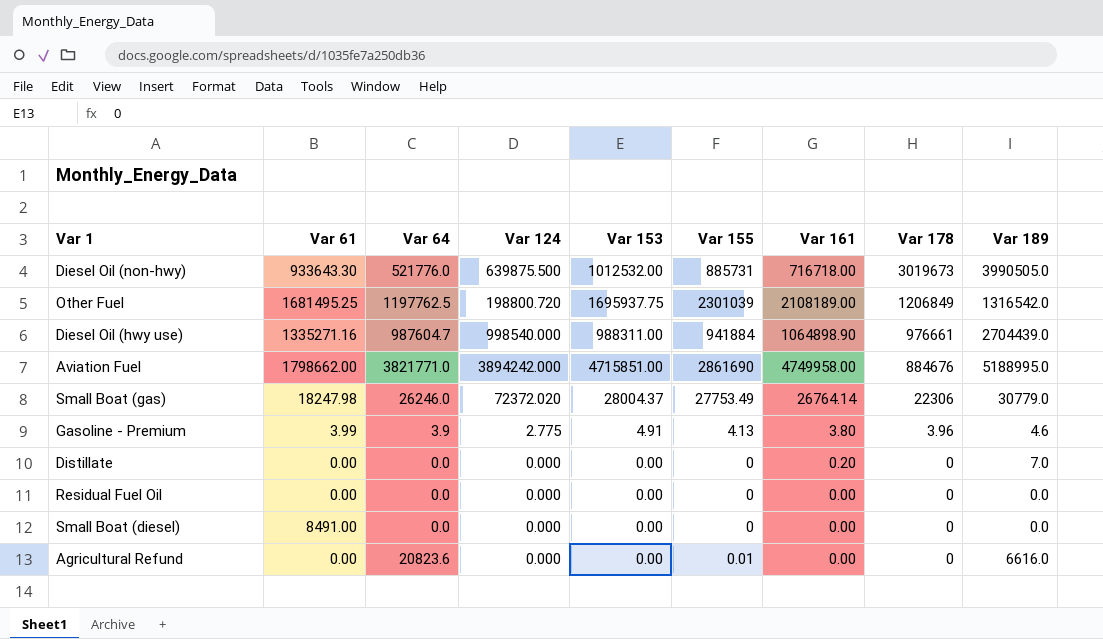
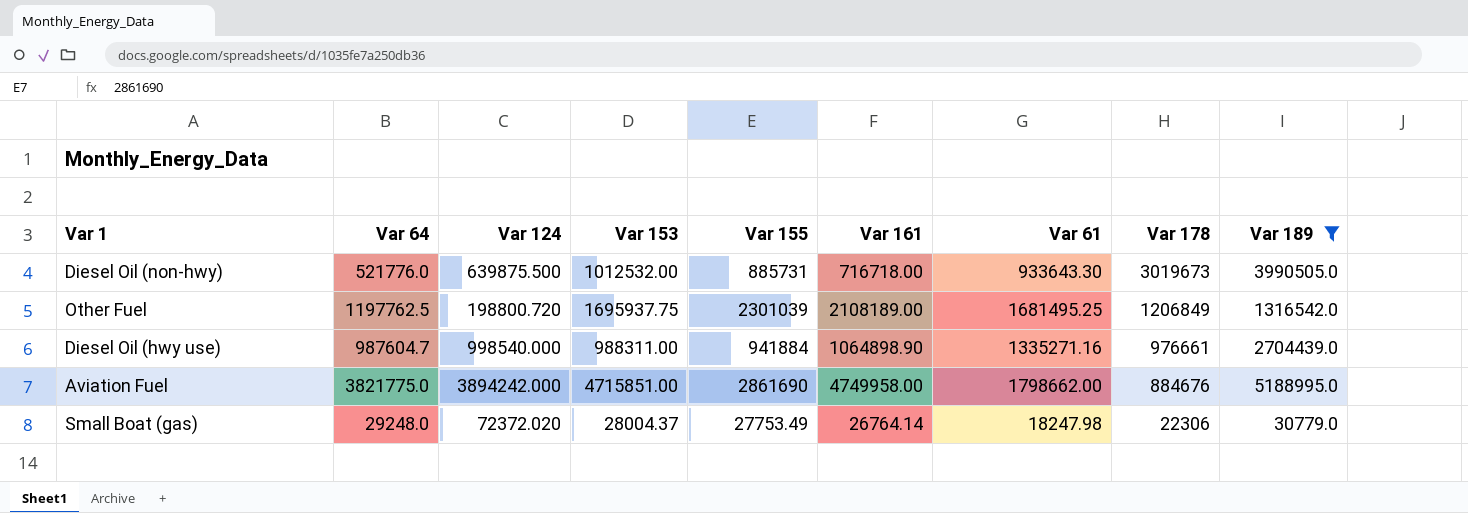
filter: none -> Var 189 >= 30779.0
column Var 61 | position: 2 -> 7
Aviation Fuel | Var 64: 3821771.0 -> 3821775.0
Small Boat (gas) | Var 64: 26246.0 -> 29248.0

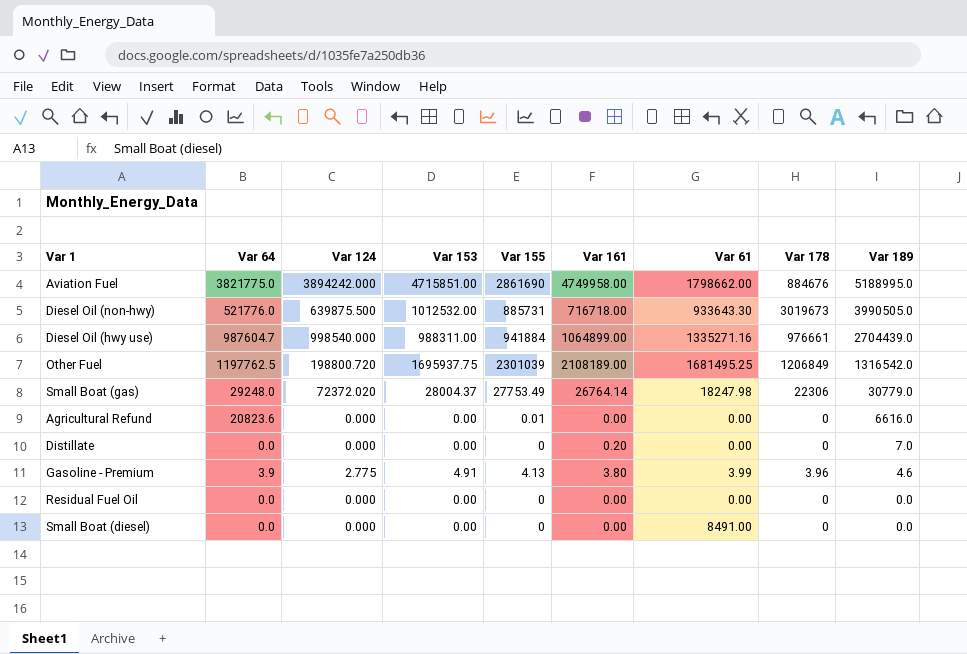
filter: Var 189 >= 30779.0 -> none
row order: Var 178 descending -> Var 189 descending
Diesel Oil (hwy use) | Var 161: 1064898.90 -> 1064899.00

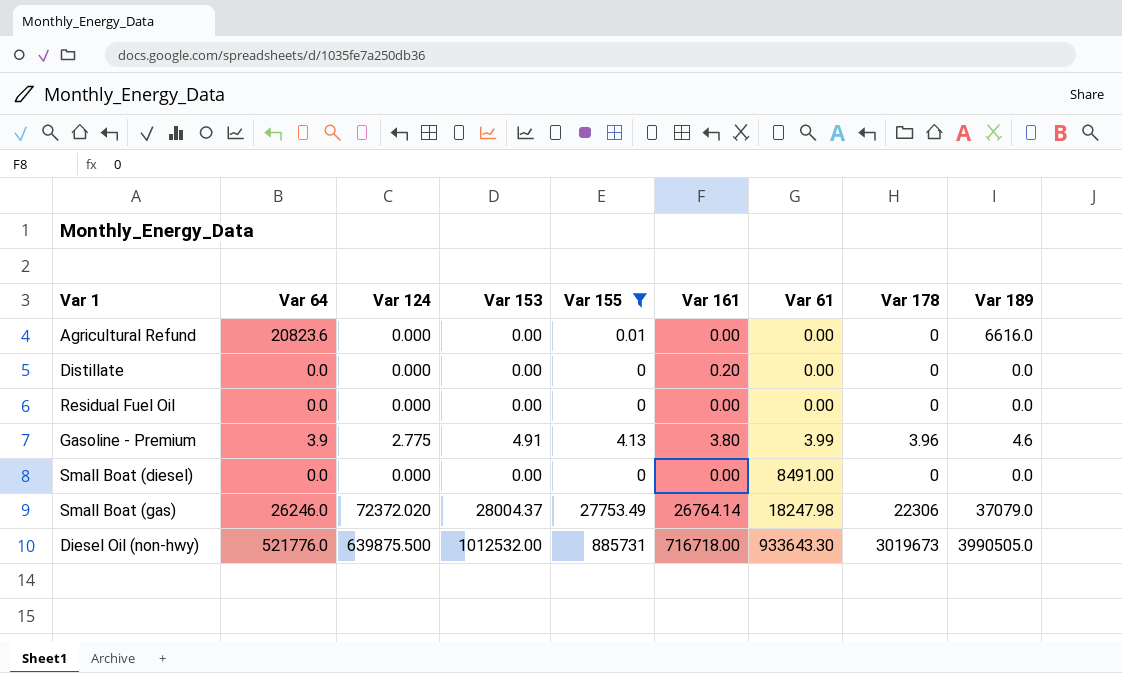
filter: none -> Var 155 <= 885731
row order: Var 189 descending -> Var 61 ascending
Distillate | Var 189: 7.0 -> 0.0
Small Boat (gas) | Var 64: 29248.0 -> 26246.0
Small Boat (gas) | Var 189: 30779.0 -> 37079.0

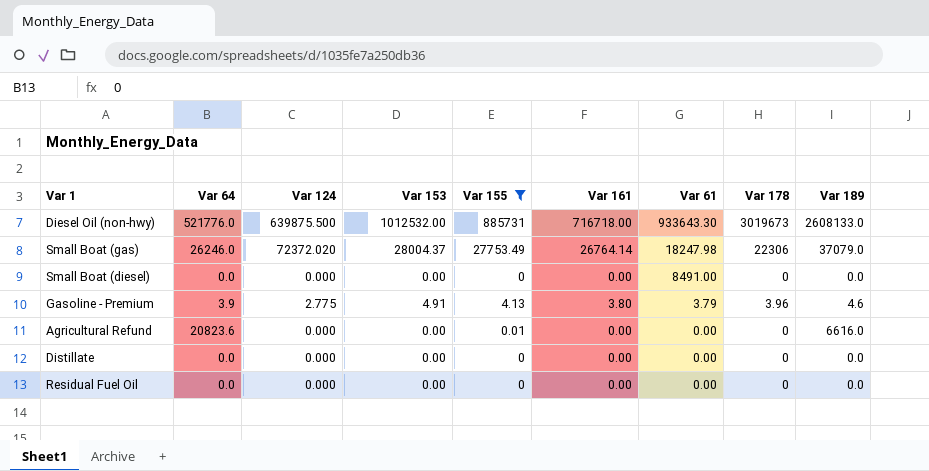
row order: Var 61 ascending -> Var 61 descending
Diesel Oil (non-hwy) | Var 189: 3990505.0 -> 2608133.0
Gasoline - Premium | Var 61: 3.99 -> 3.79
Distillate | Var 161: 0.20 -> 0.00

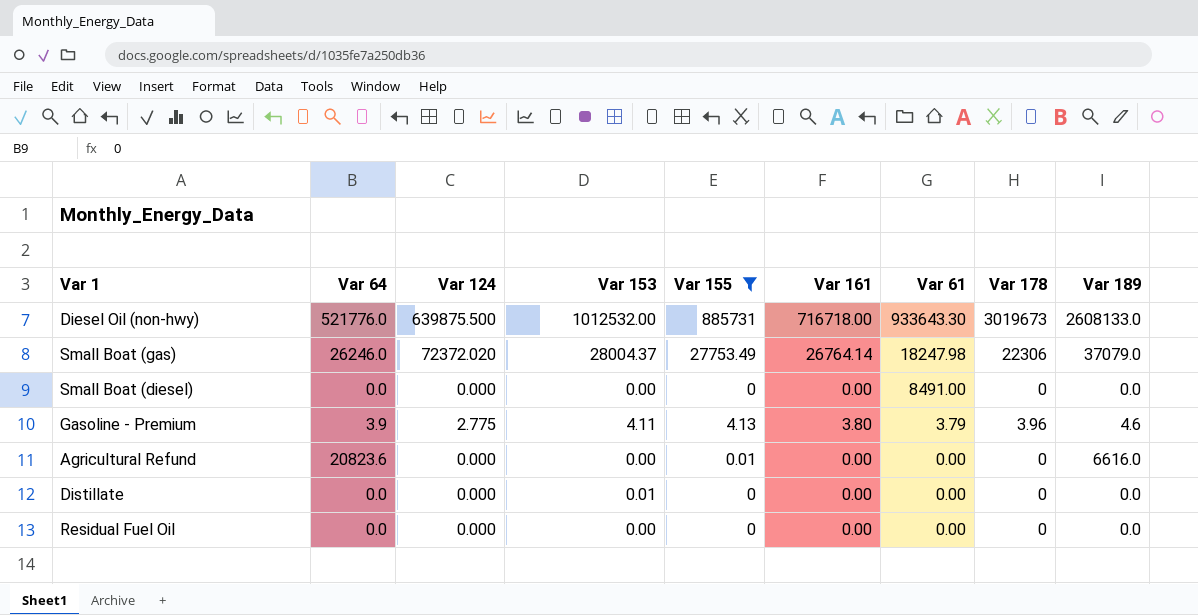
Gasoline - Premium | Var 153: 4.91 -> 4.11
Distillate | Var 153: 0.00 -> 0.01

